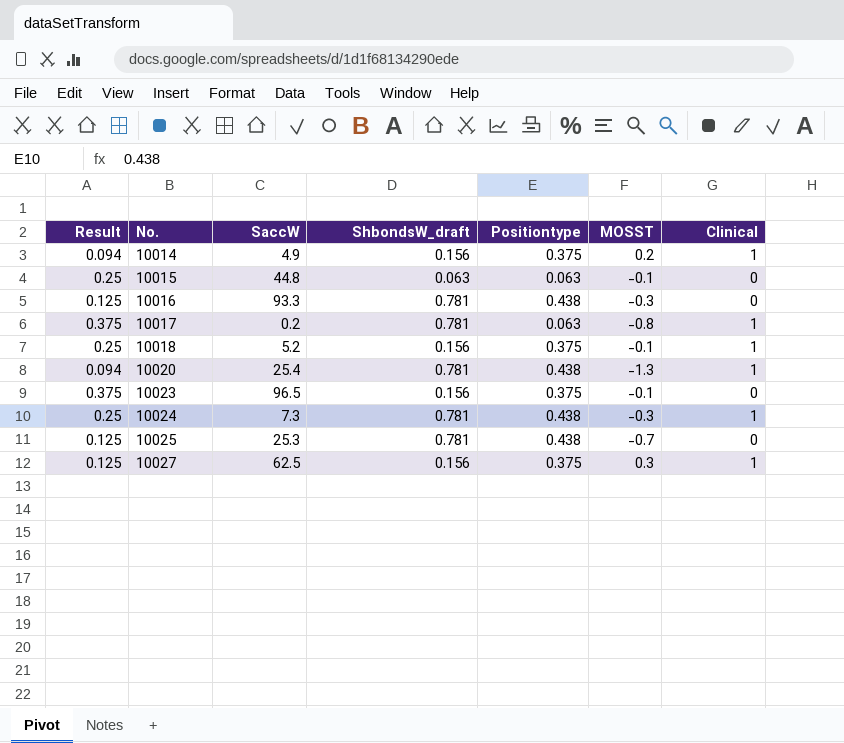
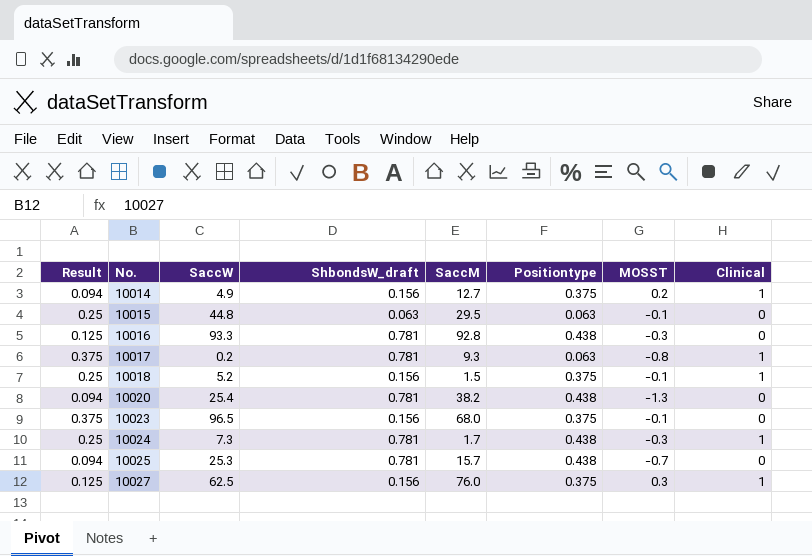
column SaccM | position: none -> 5
10020 | Clinical: 1 -> 0
10025 | Result: 0.125 -> 0.094

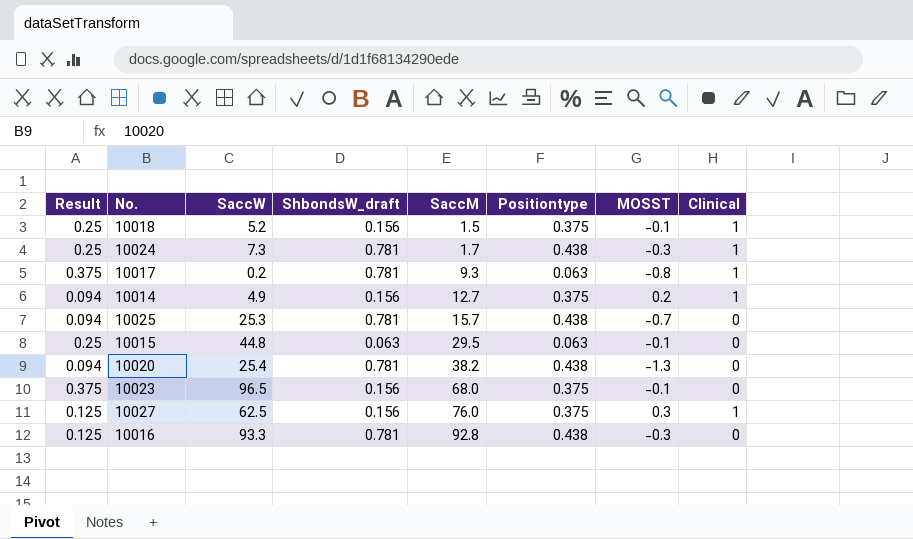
row order: No. ascending -> SaccM ascending

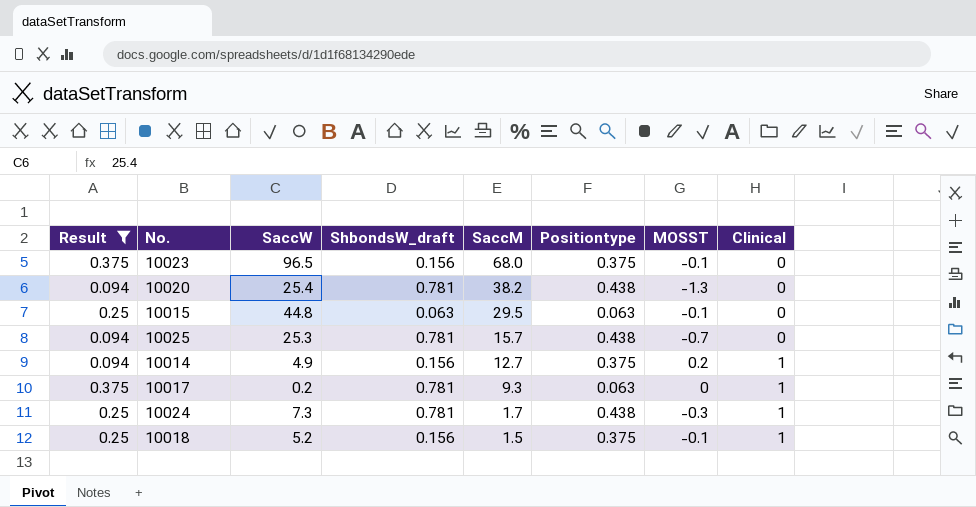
filter: none -> Result != 0.125
row order: SaccM ascending -> SaccM descending
10017 | MOSST: -0.8 -> 0

